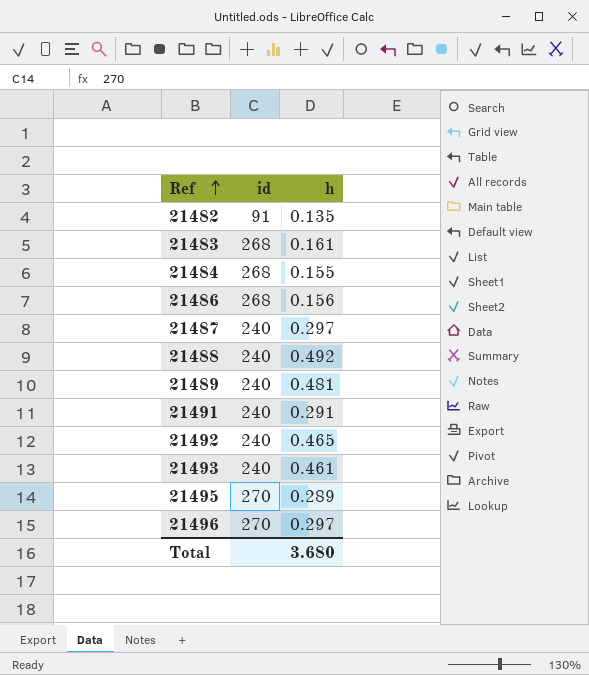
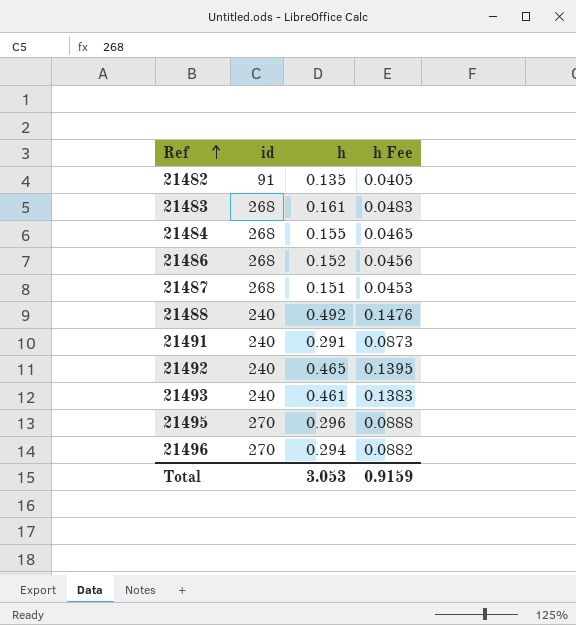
column h Fee | formula: none -> [h] * 0.3
row 21489: 240 | 0.481 -> none
21486 | h: 0.156 -> 0.152
21487 | id: 240 -> 268
21487 | h: 0.297 -> 0.151
21495 | h: 0.289 -> 0.296
21496 | h: 0.297 -> 0.294
Total | h: 3.680 -> 3.053

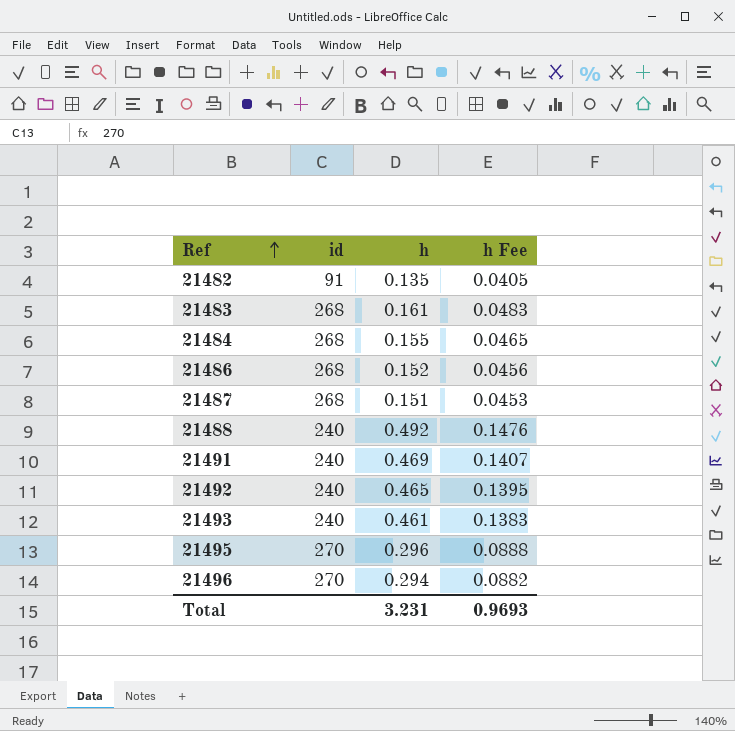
21491 | h: 0.291 -> 0.469
21491 | h Fee: 0.0873 -> 0.1407
Total | h: 3.053 -> 3.231
Total | h Fee: 0.9159 -> 0.9693

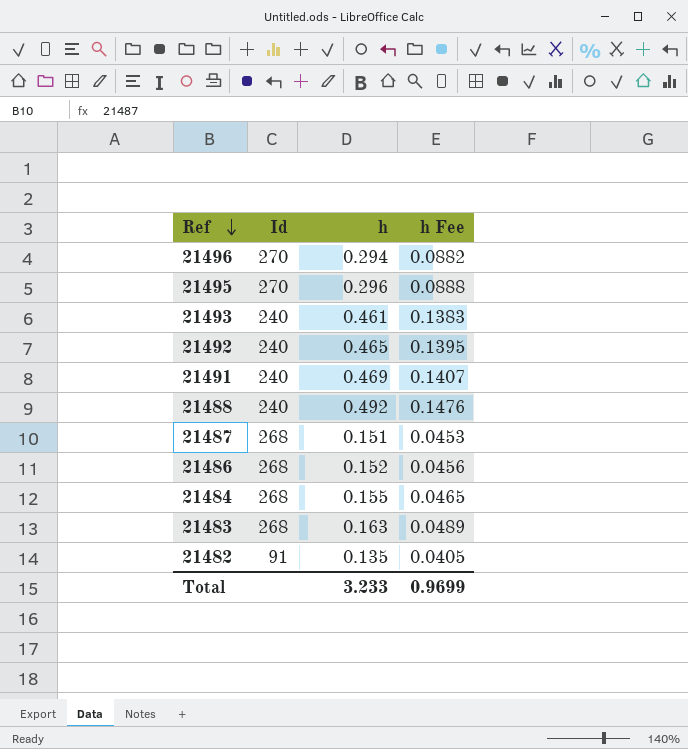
row order: Ref ascending -> Ref descending
column name: id -> Id
21483 | h: 0.161 -> 0.163
21483 | h Fee: 0.0483 -> 0.0489
Total | h: 3.231 -> 3.233
Total | h Fee: 0.9693 -> 0.9699

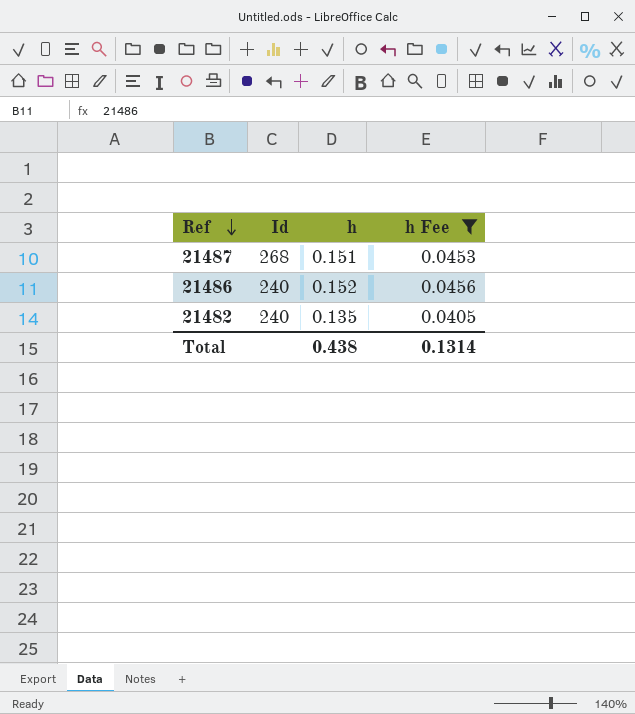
filter: none -> h Fee <= 0.0456
21486 | Id: 268 -> 240
21482 | Id: 91 -> 240
Total | h: 3.233 -> 0.438
Total | h Fee: 0.9699 -> 0.1314

